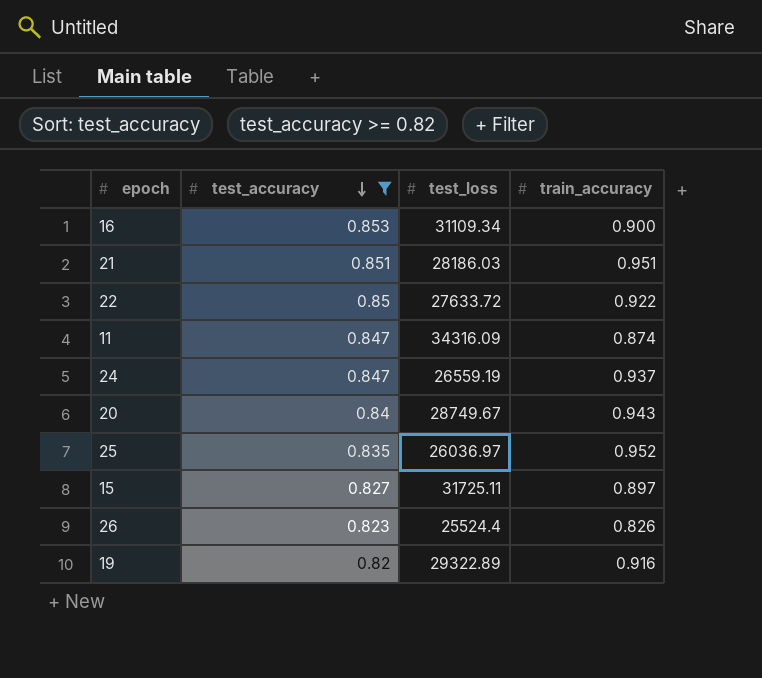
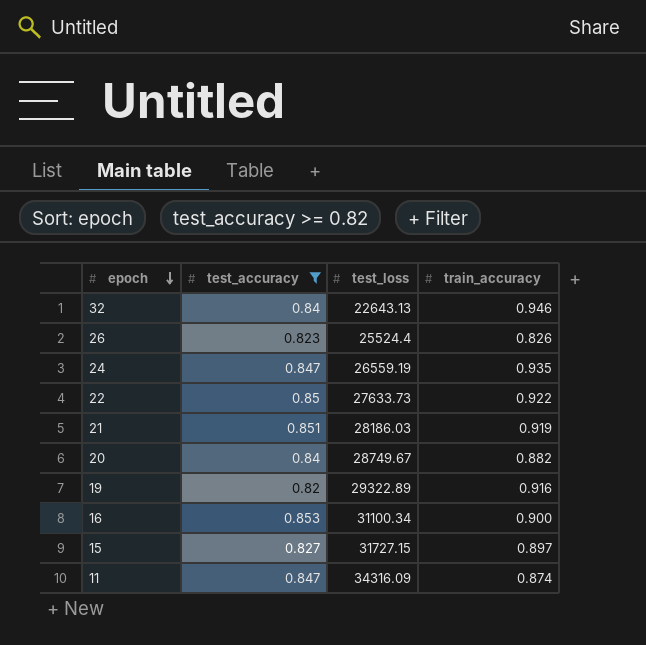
row order: test_accuracy descending -> epoch descending
row 25: 0.835 | 26036.97 | 0.952 -> none
row 32: none -> 0.84 | 22643.13 | 0.946
24 | train_accuracy: 0.937 -> 0.935
22 | test_loss: 27633.72 -> 27633.73
21 | train_accuracy: 0.951 -> 0.919
20 | train_accuracy: 0.943 -> 0.882
16 | test_loss: 31109.34 -> 31100.34
15 | test_loss: 31725.11 -> 31727.15

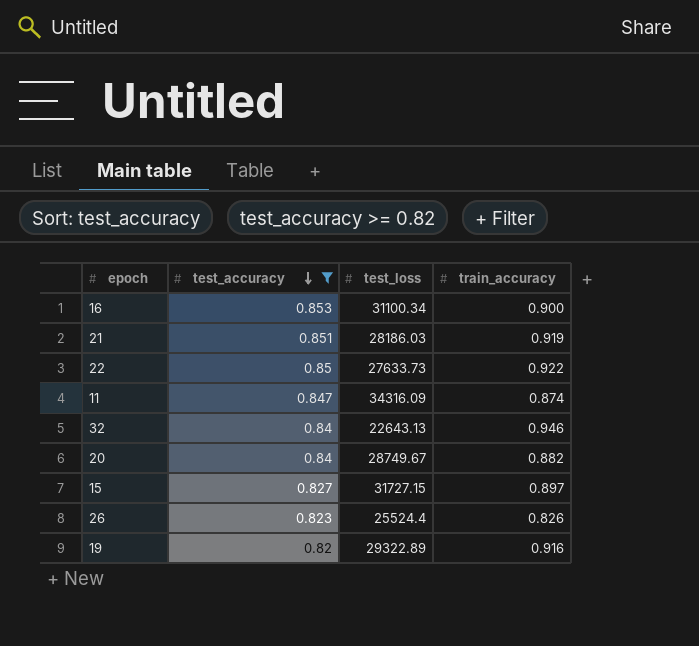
row order: epoch descending -> test_accuracy descending
row 24: 0.847 | 26559.19 | 0.935 -> none

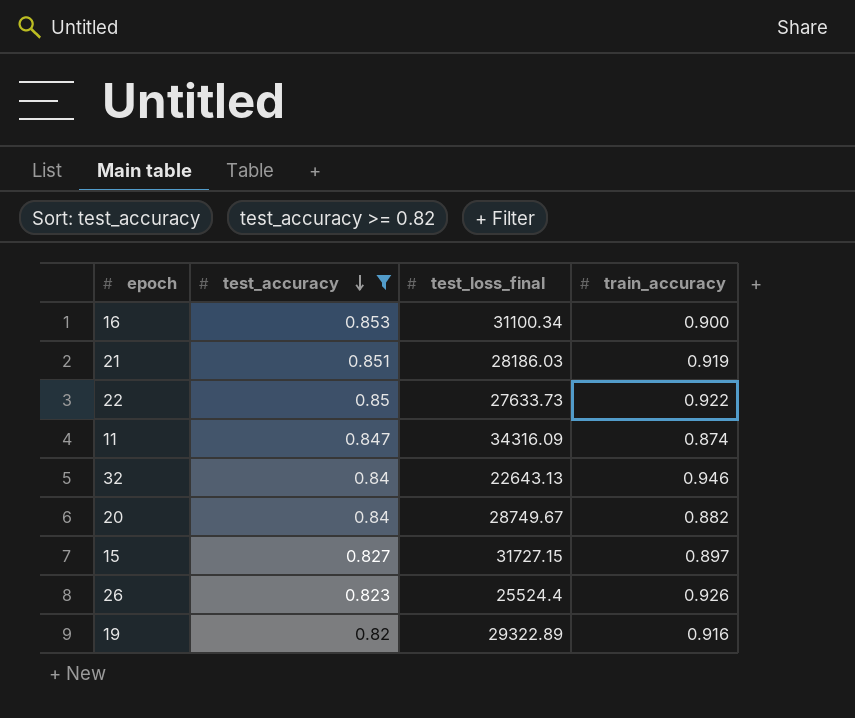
column name: test_loss -> test_loss_final
26 | train_accuracy: 0.826 -> 0.926

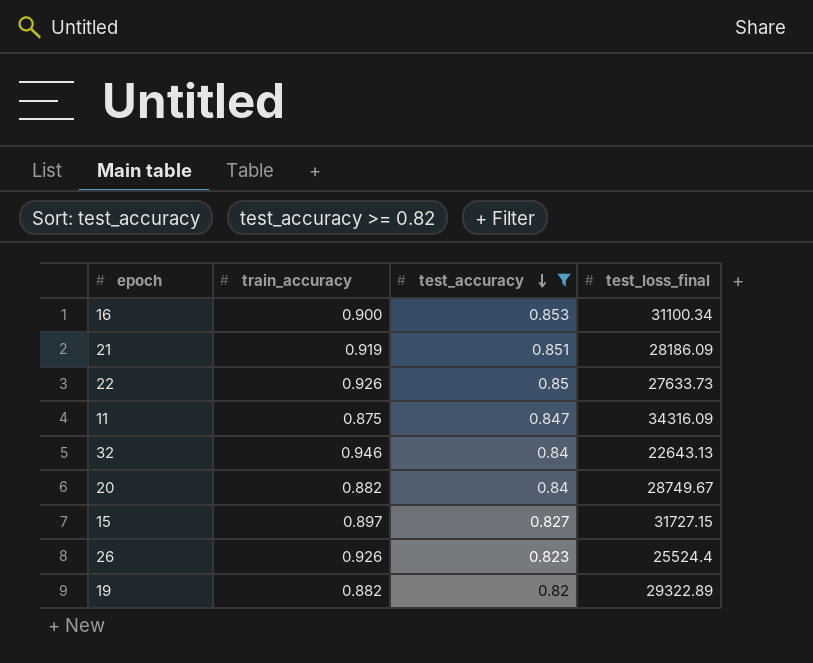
column train_accuracy | position: 4 -> 2
21 | test_loss_final: 28186.03 -> 28186.09
22 | train_accuracy: 0.922 -> 0.926
11 | train_accuracy: 0.874 -> 0.875
19 | train_accuracy: 0.916 -> 0.882

